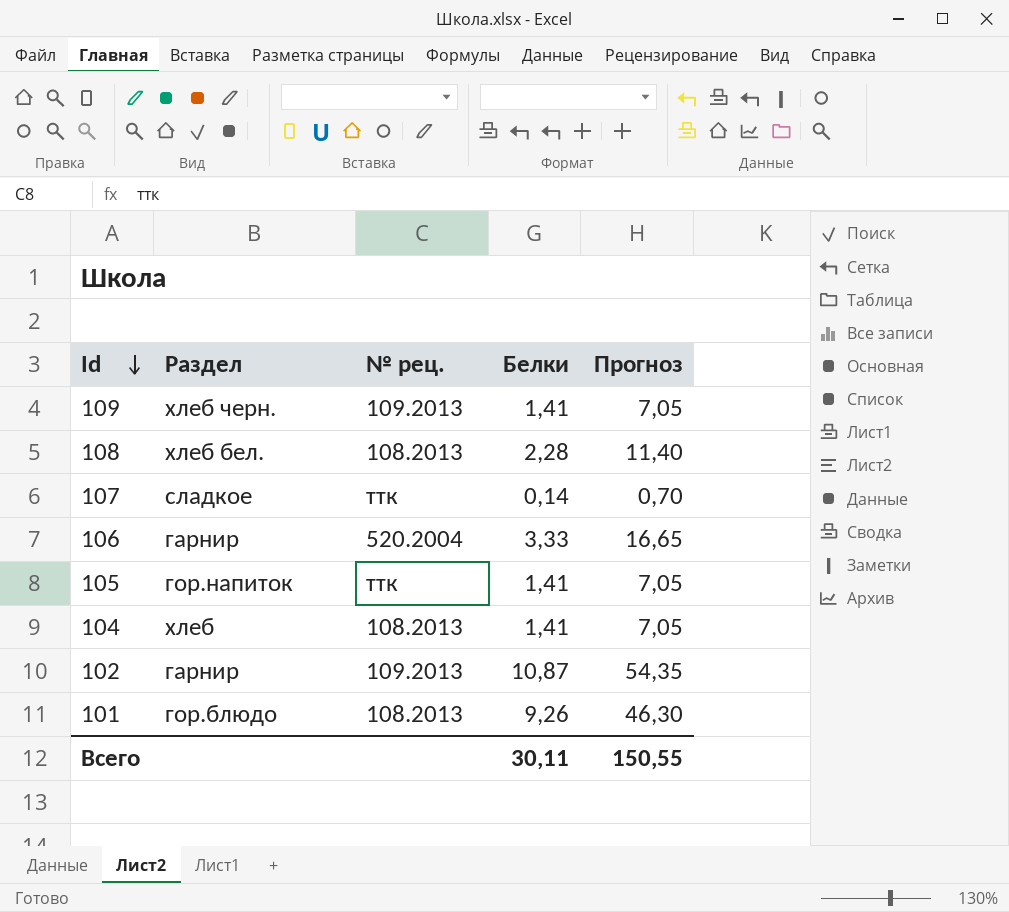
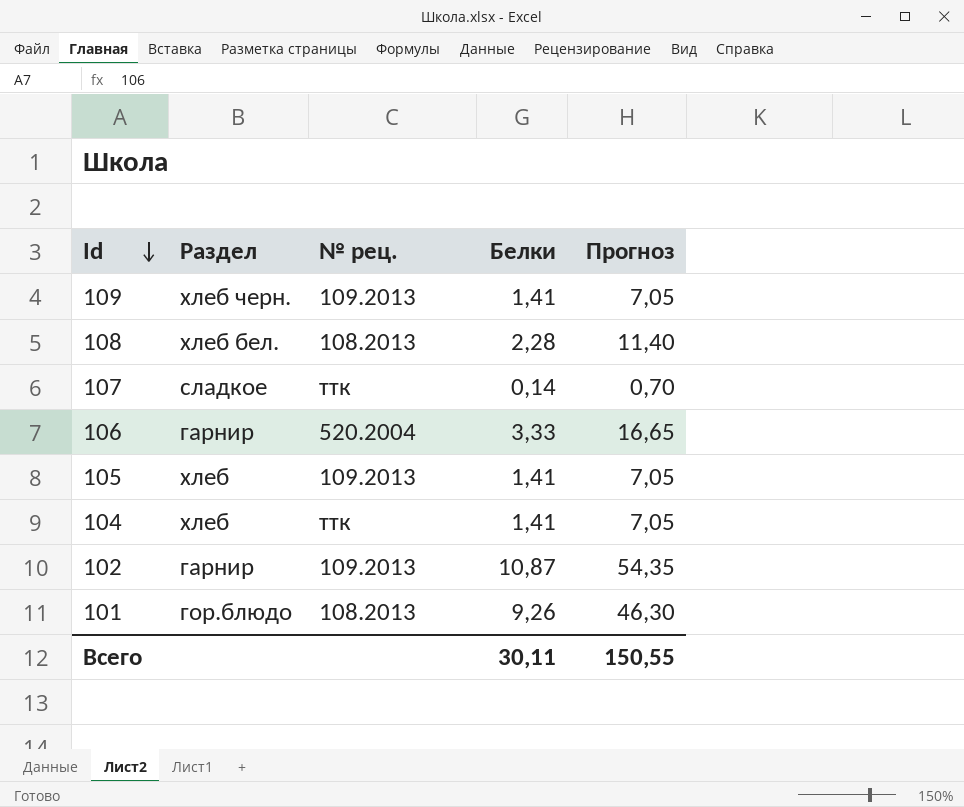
105 | Раздел: гор.напиток -> хлеб
105 | № рец.: ттк -> 109.2013
104 | № рец.: 108.2013 -> ттк

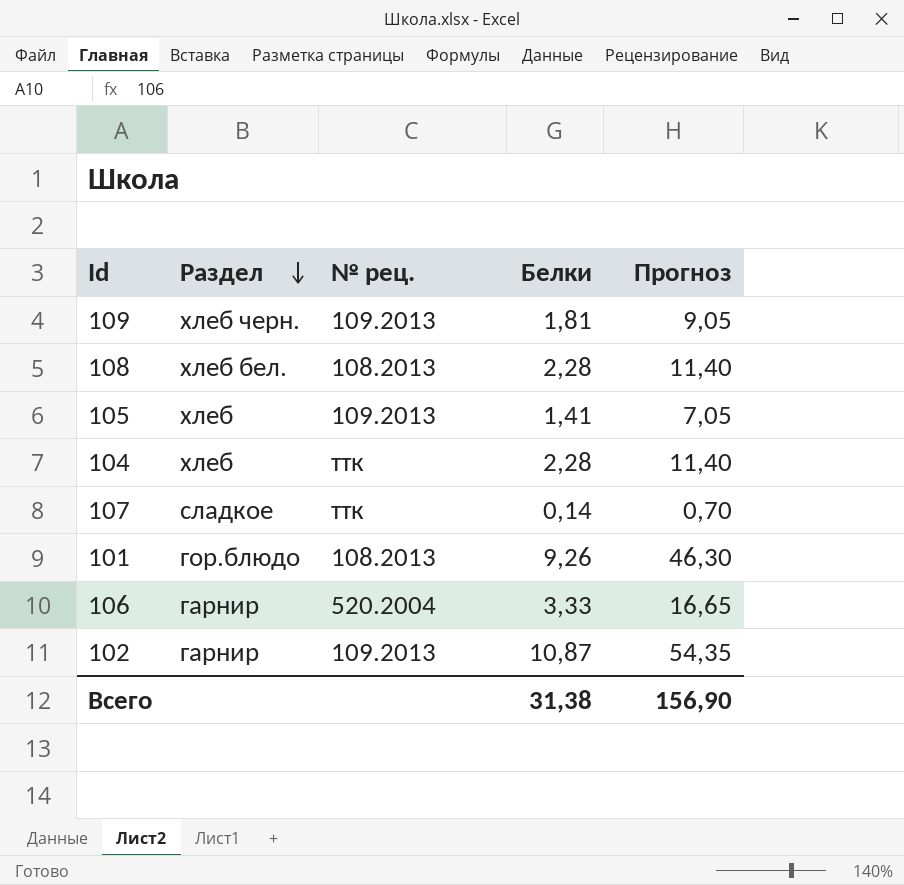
row order: Id descending -> Раздел descending
109 | Белки: 1,41 -> 1,81
109 | Прогноз: 7,05 -> 9,05
104 | Белки: 1,41 -> 2,28
104 | Прогноз: 7,05 -> 11,40
Всего | Белки: 30,11 -> 31,38
Всего | Прогноз: 150,55 -> 156,90

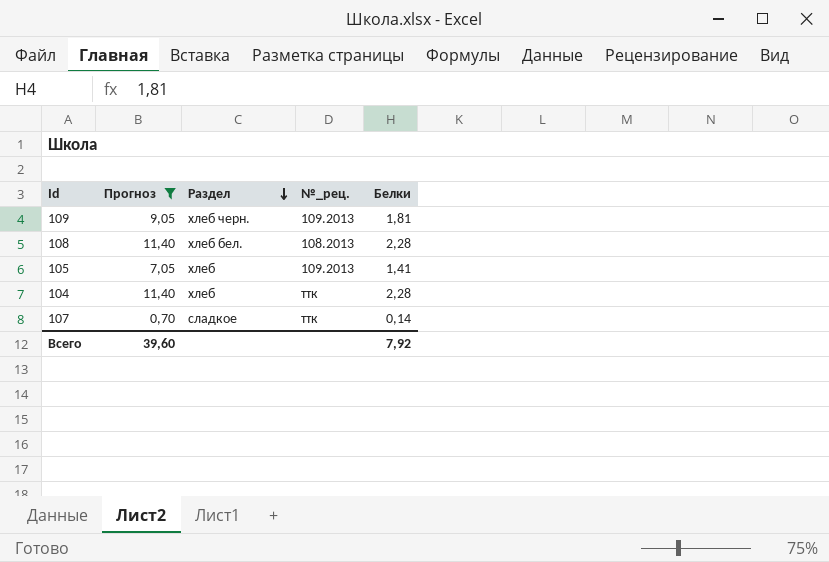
filter: none -> Прогноз <= 11,40
column Прогноз | position: 5 -> 2
column name: № рец. -> №_рец.
Всего | Прогноз: 156,90 -> 39,60
Всего | Белки: 31,38 -> 7,92

